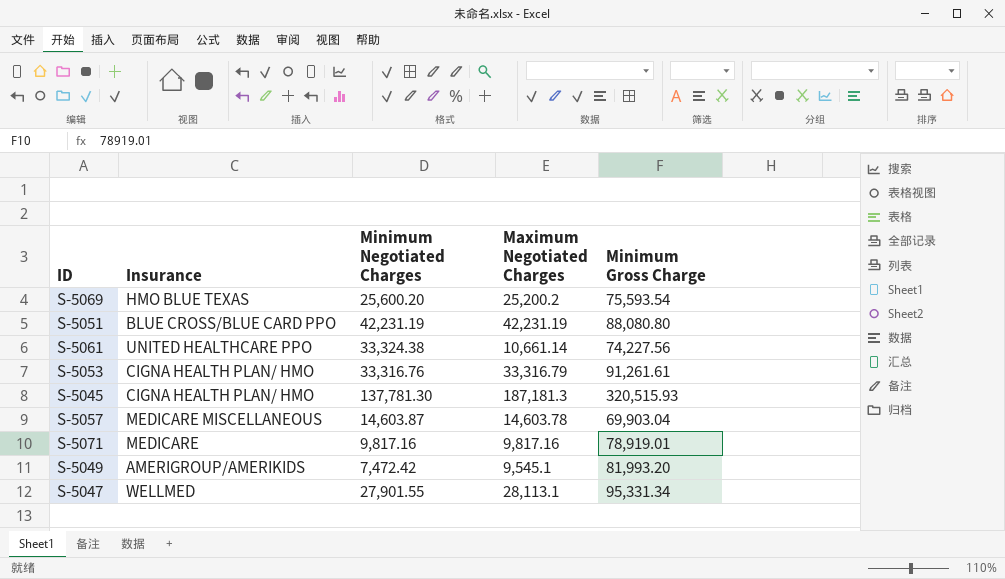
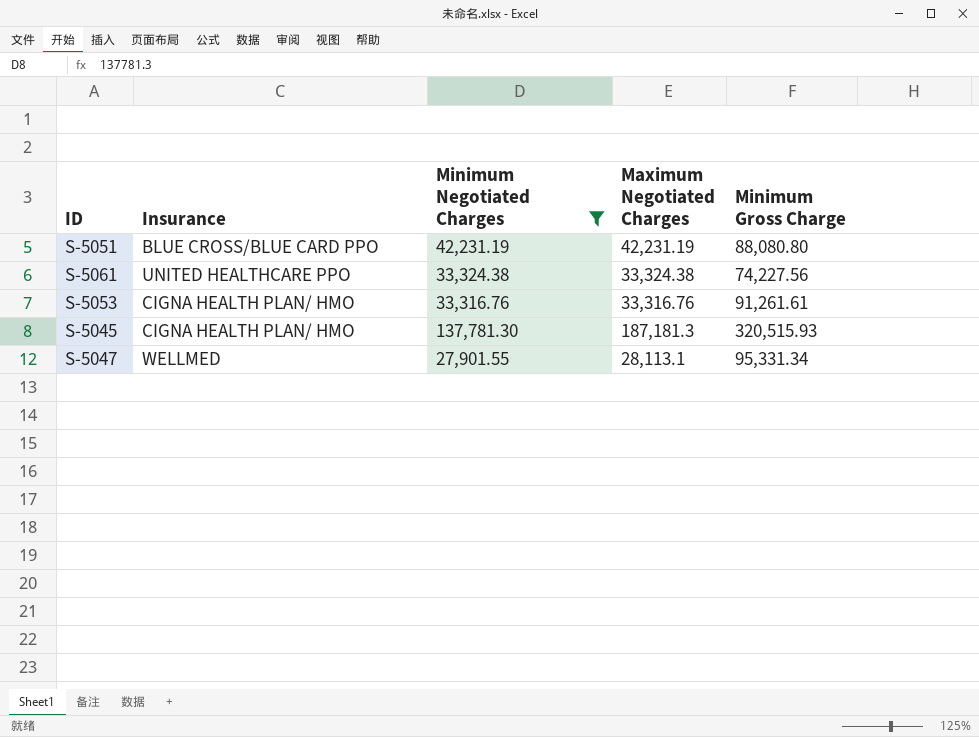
filter: none -> Minimum Negotiated Charges >= 27,901.55
S-5061 | Maximum Negotiated Charges: 10,661.14 -> 33,324.38
S-5053 | Maximum Negotiated Charges: 33,316.79 -> 33,316.76

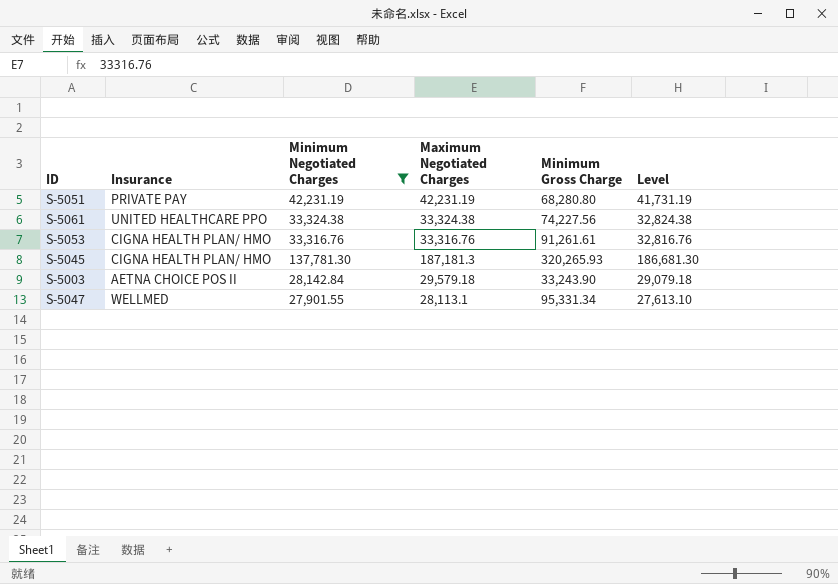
column Level | formula: none -> [Maximum Negotiated Charges] - 500
S-5051 | Insurance: BLUE CROSS/BLUE CARD PPO -> PRIVATE PAY
S-5051 | Minimum Gross Charge: 88,080.80 -> 68,280.80
S-5045 | Minimum Gross Charge: 320,515.93 -> 320,265.93
row S-5003: none -> AETNA CHOICE POS II | 28,142.84 | 29,579.18 | 33,243.90 | 29,079.18

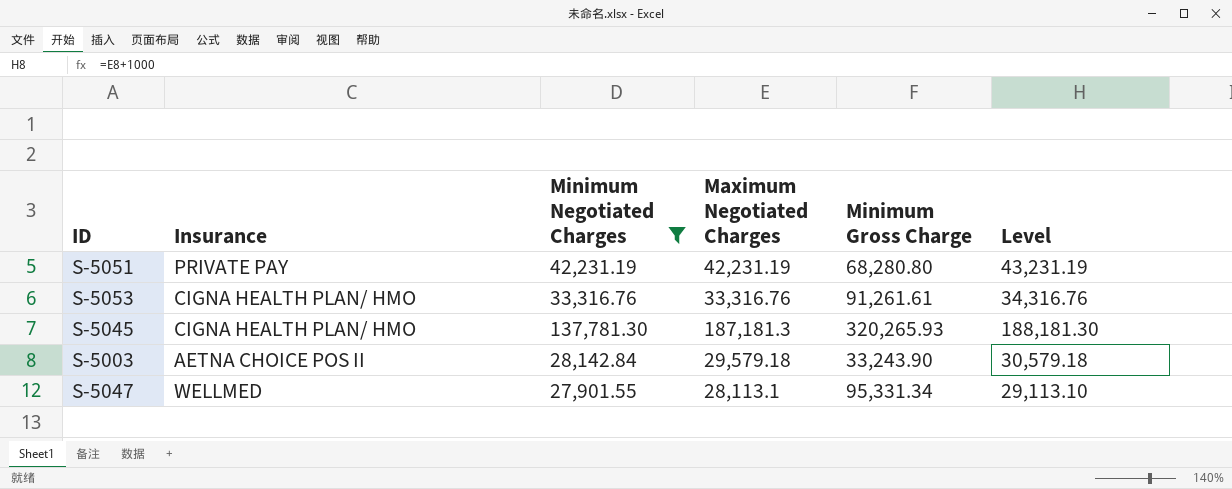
column Level | formula: [Maximum Negotiated Charges] - 500 -> [Maximum Negotiated Charges] + 1000
row S-5061: UNITED HEALTHCARE PPO | 33,324.38 | 33,324.38 | 74,227.56 | 32,824.38 -> none

